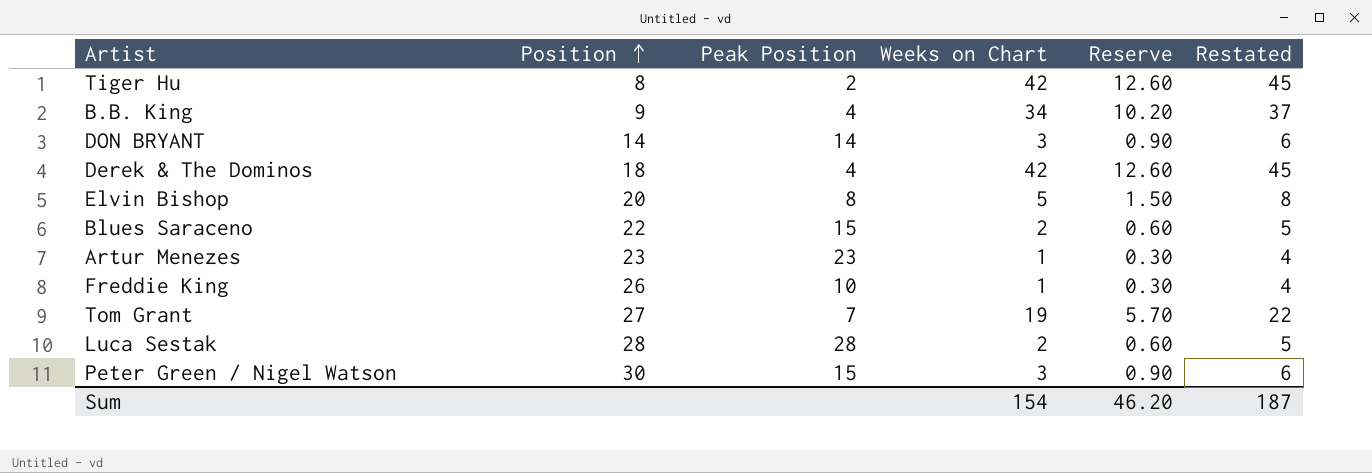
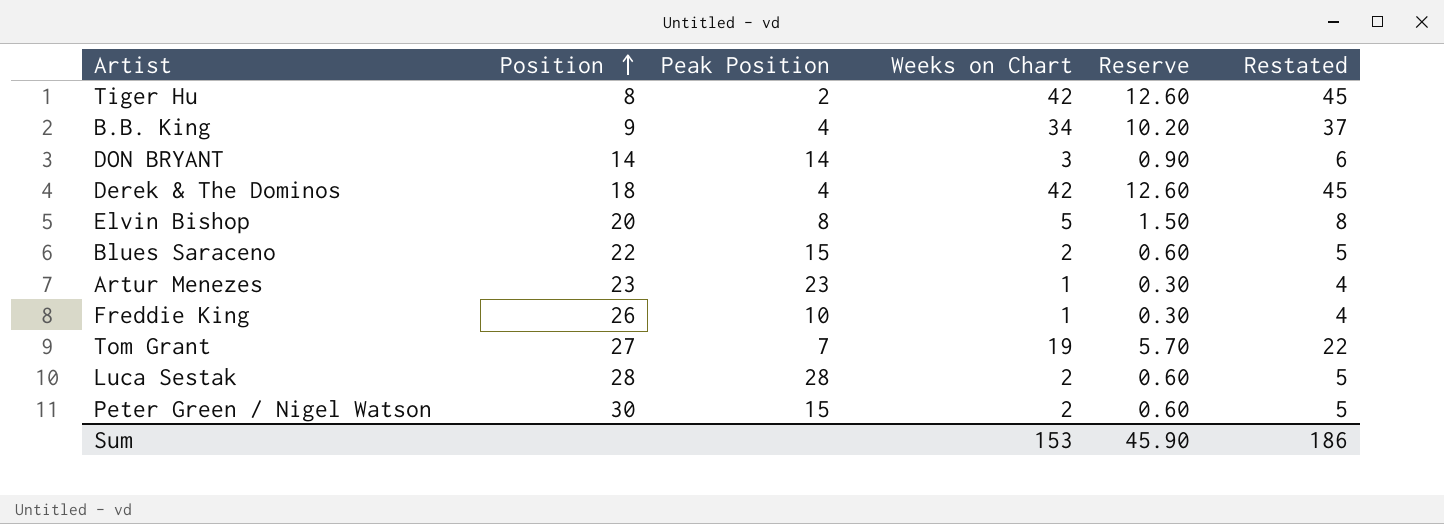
Peter Green / Nigel Watson | Weeks on Chart: 3 -> 2
Peter Green / Nigel Watson | Reserve: 0.90 -> 0.60
Peter Green / Nigel Watson | Restated: 6 -> 5
Sum | Weeks on Chart: 154 -> 153
Sum | Reserve: 46.20 -> 45.90
Sum | Restated: 187 -> 186

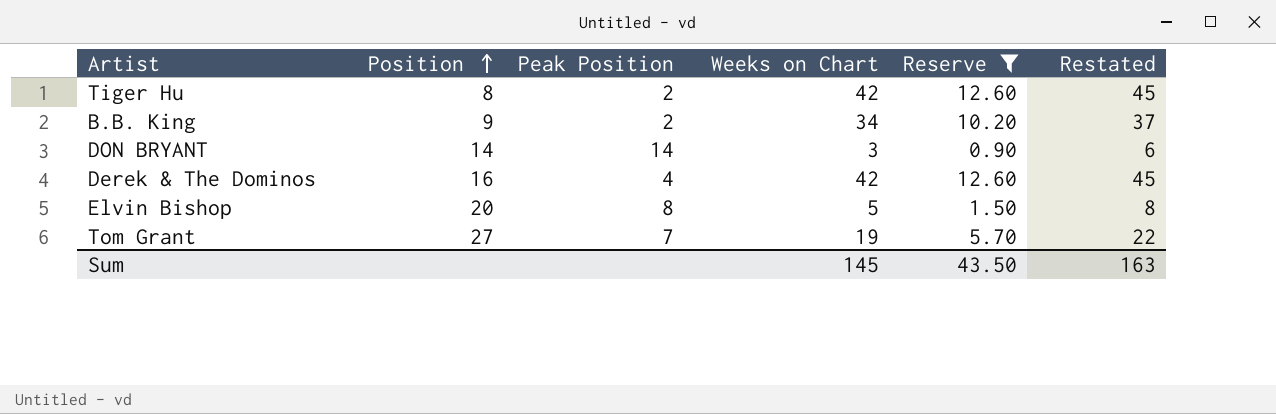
filter: none -> Reserve >= 0.90
B.B. King | Peak Position: 4 -> 2
Derek & The Dominos | Position: 18 -> 16
Sum | Weeks on Chart: 153 -> 145
Sum | Reserve: 45.90 -> 43.50
Sum | Restated: 186 -> 163

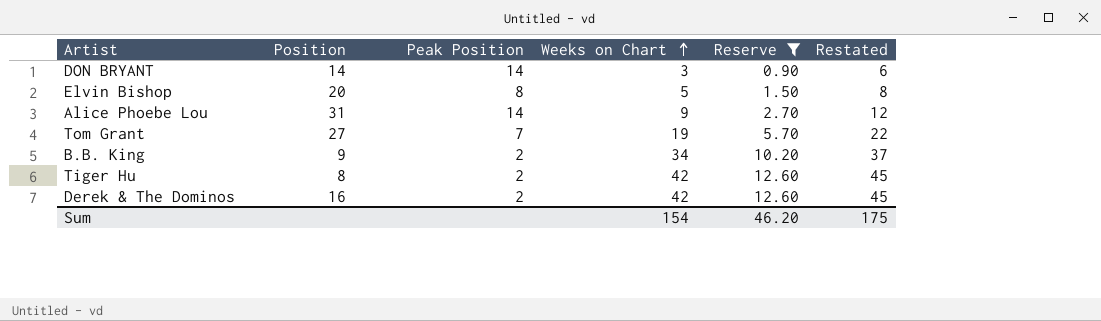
row order: Position ascending -> Weeks on Chart ascending
row Alice Phoebe Lou: none -> 31 | 14 | 9 | 2.70 | 12
Derek & The Dominos | Peak Position: 4 -> 2
Sum | Weeks on Chart: 145 -> 154
Sum | Reserve: 43.50 -> 46.20
Sum | Restated: 163 -> 175

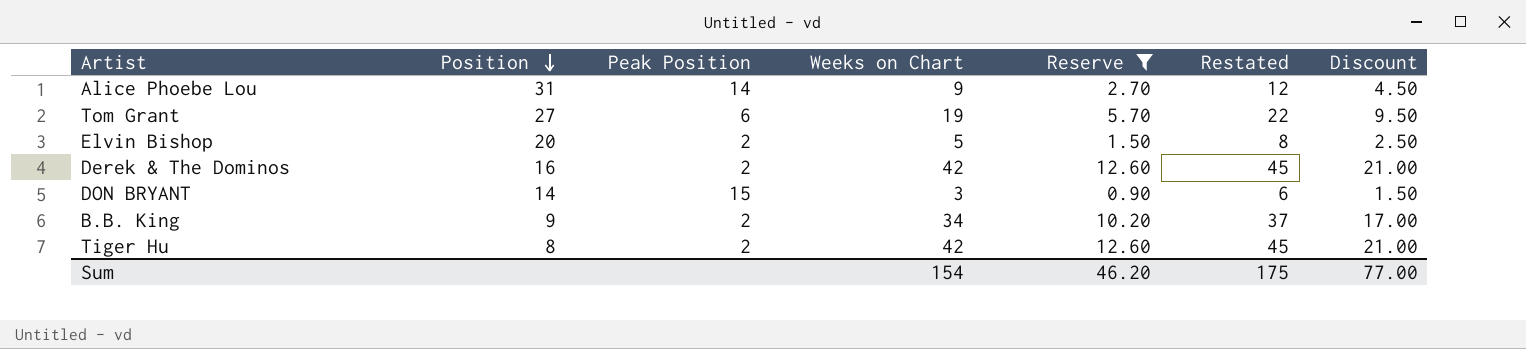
row order: Weeks on Chart ascending -> Position descending
column Discount | formula: none -> [Weeks on Chart] * 0.5
Tom Grant | Peak Position: 7 -> 6
Elvin Bishop | Peak Position: 8 -> 2
DON BRYANT | Peak Position: 14 -> 15

